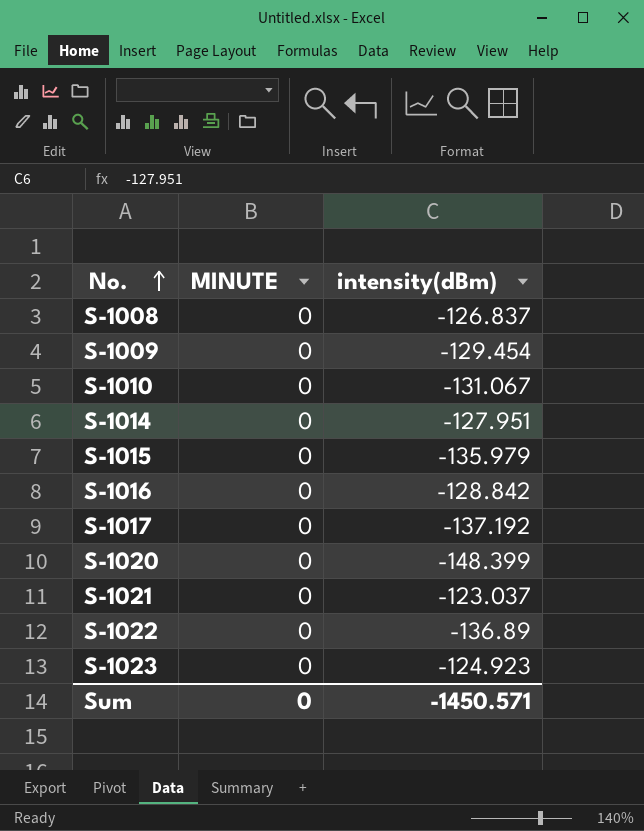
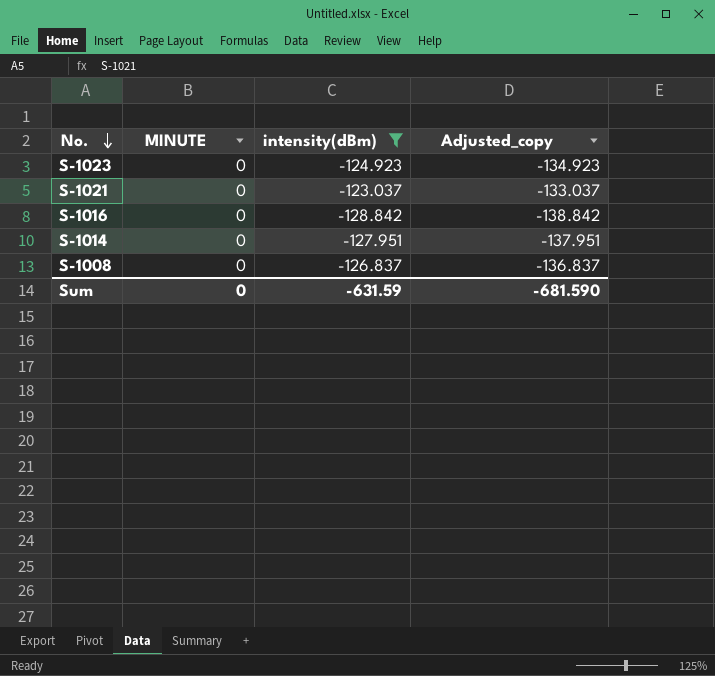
filter: none -> intensity(dBm) >= -128.842
row order: No. ascending -> No. descending
column Adjusted_copy | formula: none -> [intensity(dBm)] - 10
Sum | intensity(dBm): -1450.571 -> -631.59

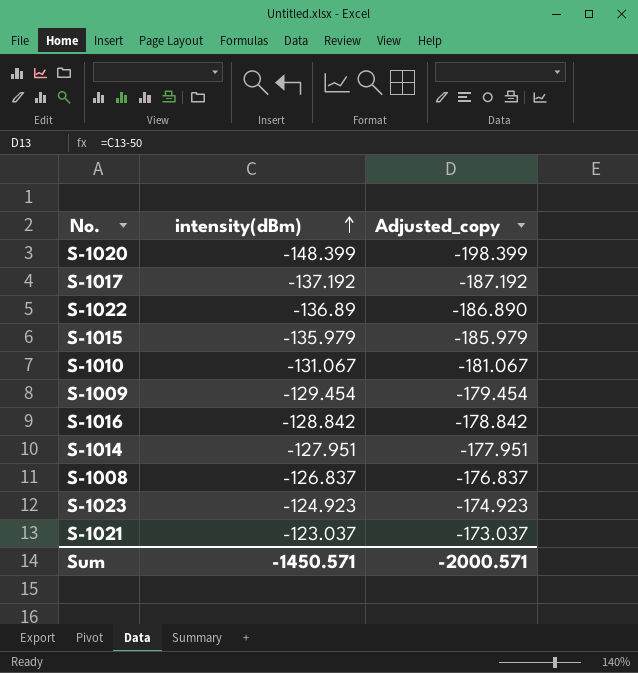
filter: intensity(dBm) >= -128.842 -> none
row order: No. descending -> intensity(dBm) ascending
column MINUTE | position: 2 -> none
column Adjusted_copy | formula: [intensity(dBm)] - 10 -> [intensity(dBm)] - 50
Sum | intensity(dBm): -631.59 -> -1450.571
Sum | Adjusted_copy: -681.590 -> -2000.571

